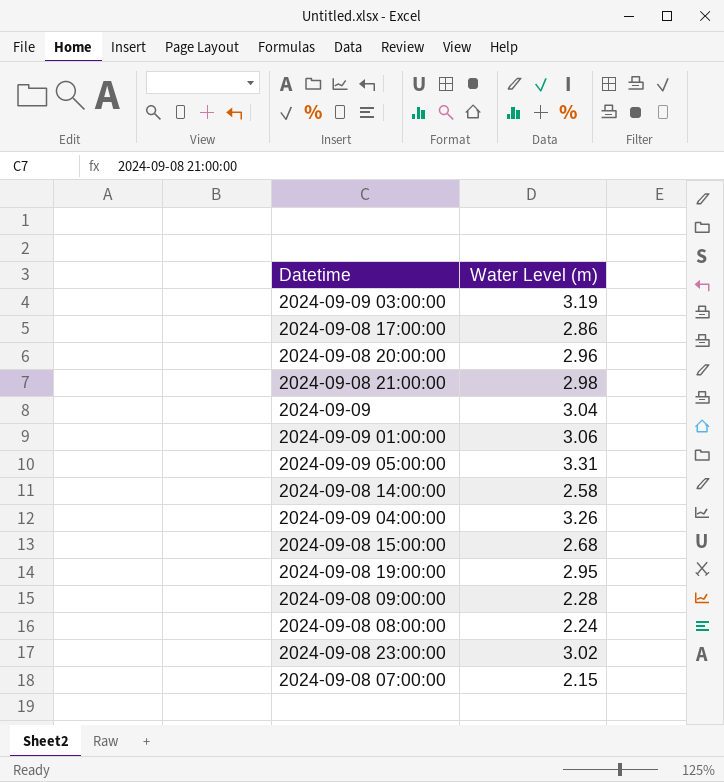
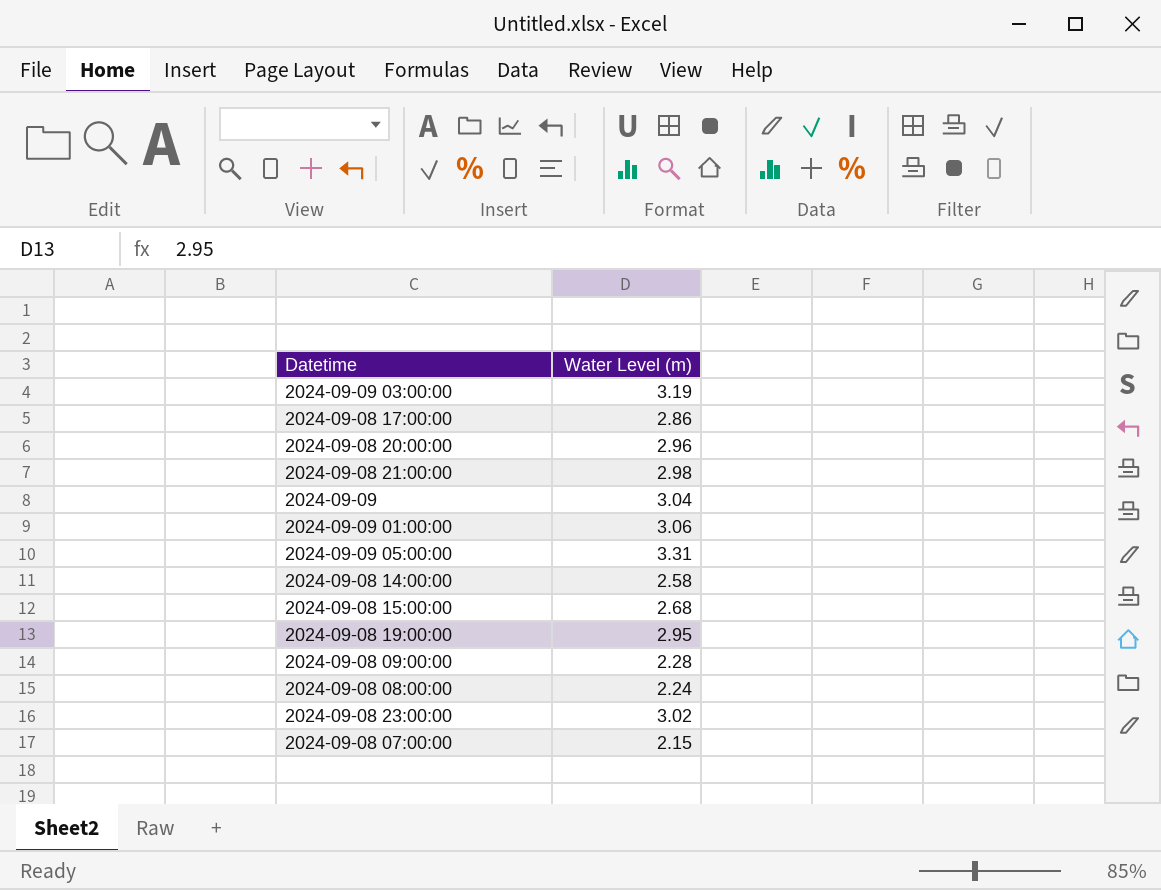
row 2024-09-09 04:00:00: 3.26 -> none

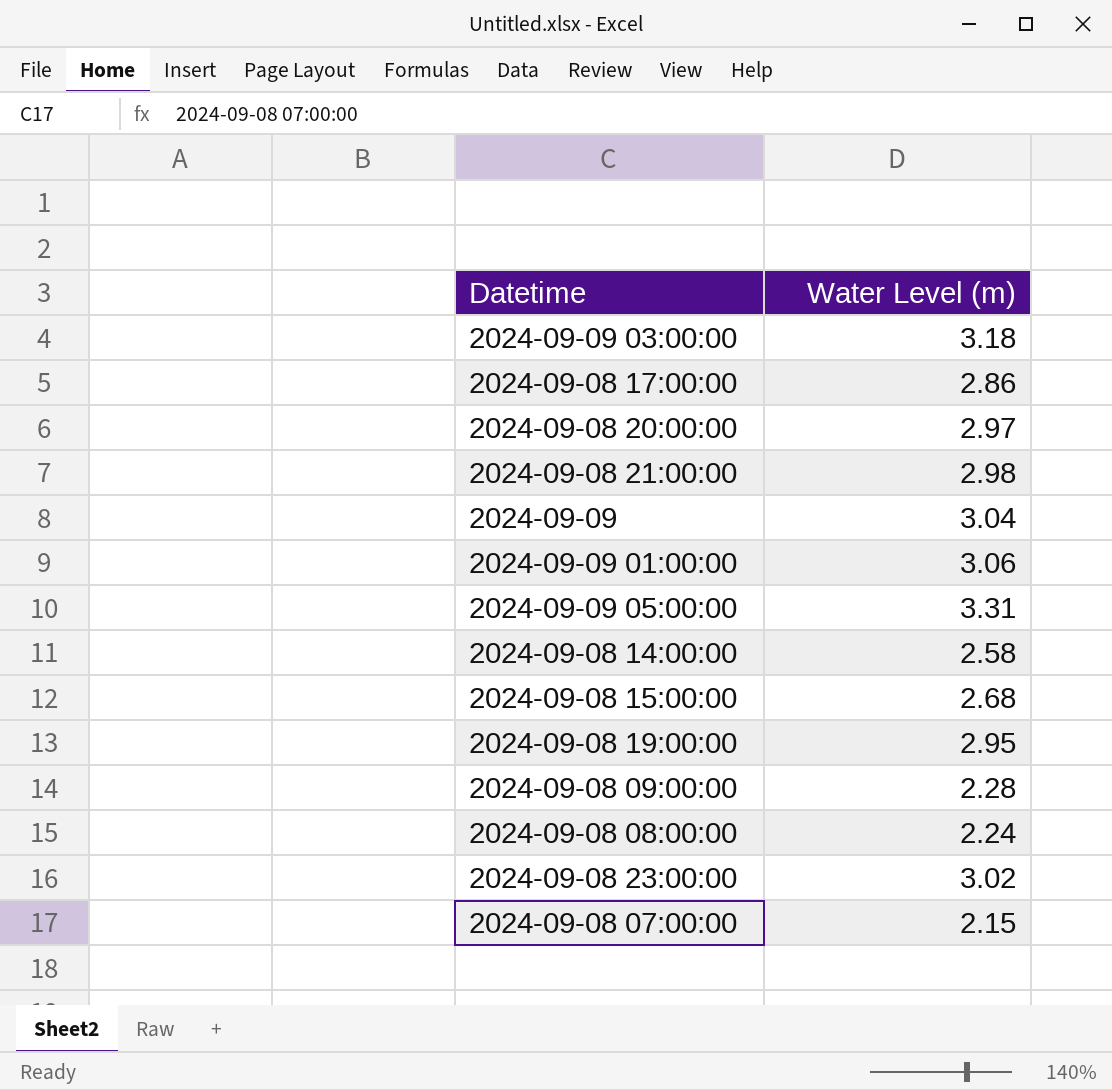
2024-09-09 03:00:00 | Water Level (m): 3.19 -> 3.18
2024-09-08 20:00:00 | Water Level (m): 2.96 -> 2.97

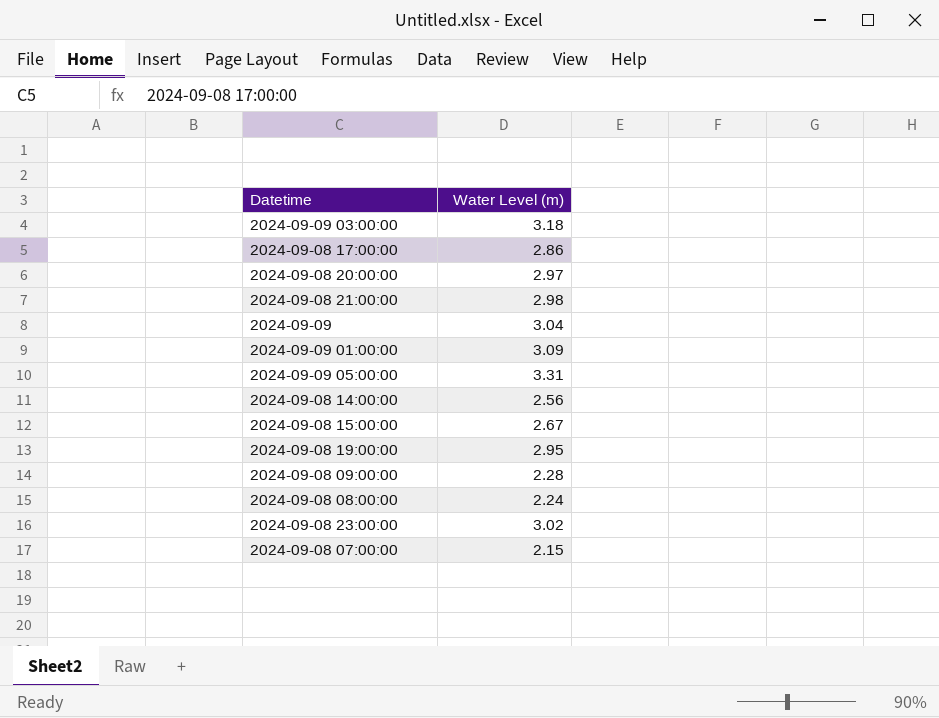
2024-09-09 01:00:00 | Water Level (m): 3.06 -> 3.09
2024-09-08 14:00:00 | Water Level (m): 2.58 -> 2.56
2024-09-08 15:00:00 | Water Level (m): 2.68 -> 2.67

